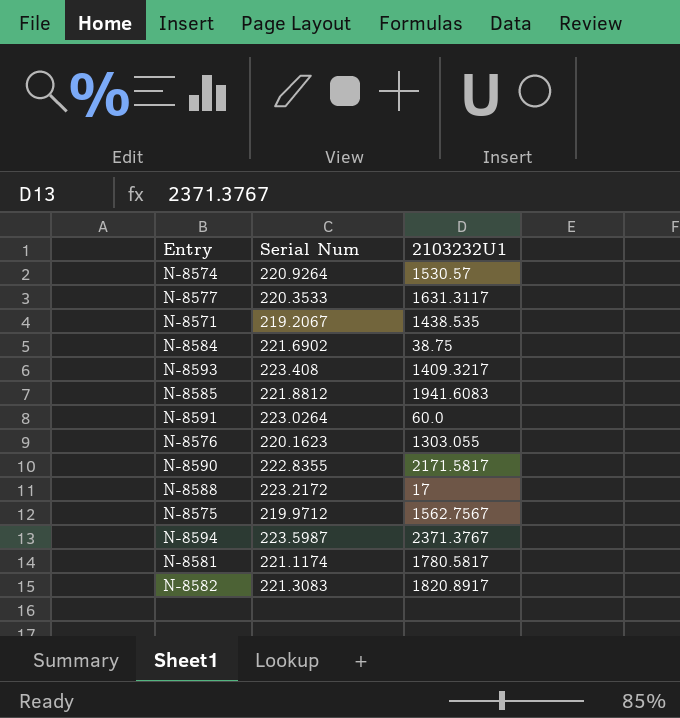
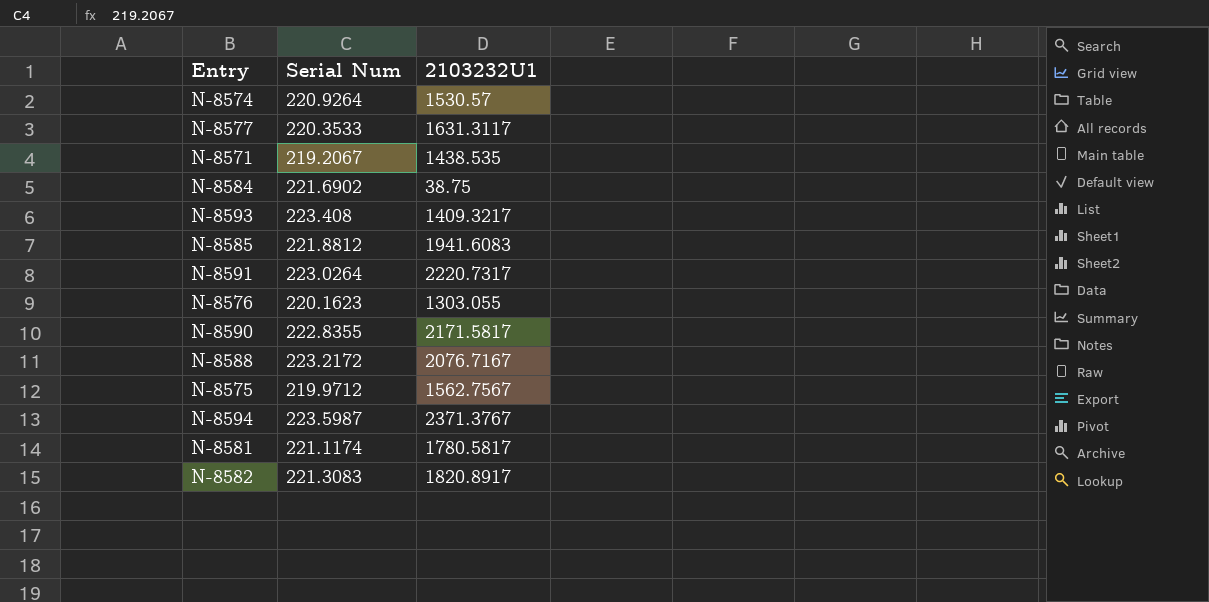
N-8591 | 2103232U1: 60.0 -> 2220.7317
N-8588 | 2103232U1: 17 -> 2076.7167

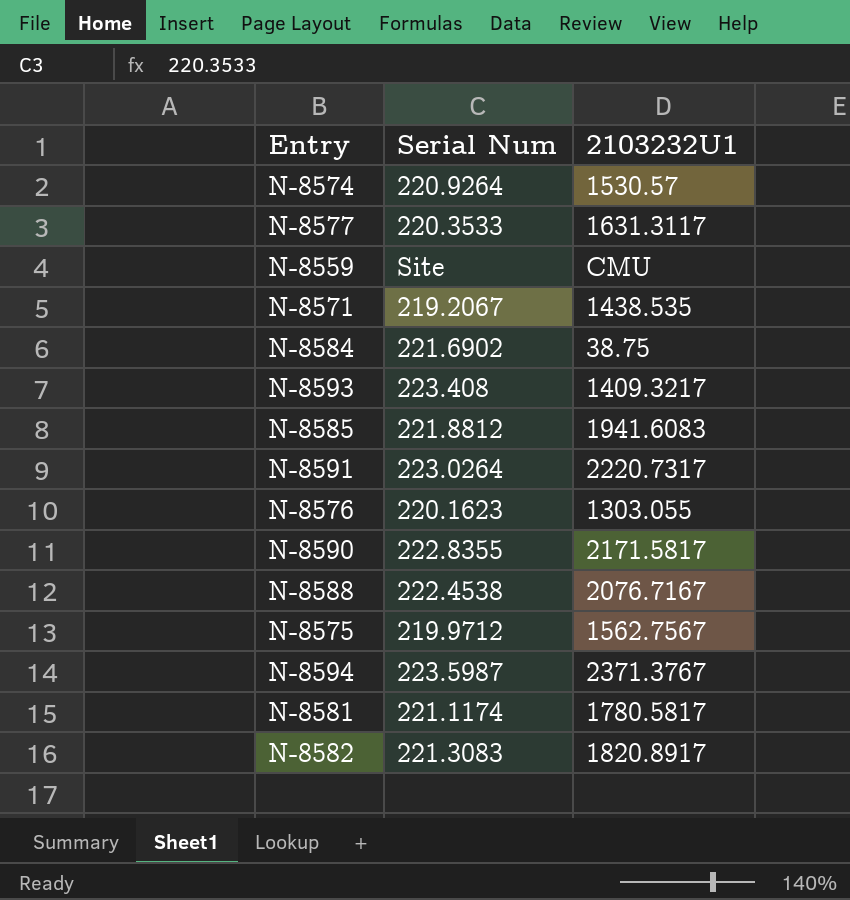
row N-8559: none -> Site | CMU
N-8588 | Serial Num: 223.2172 -> 222.4538

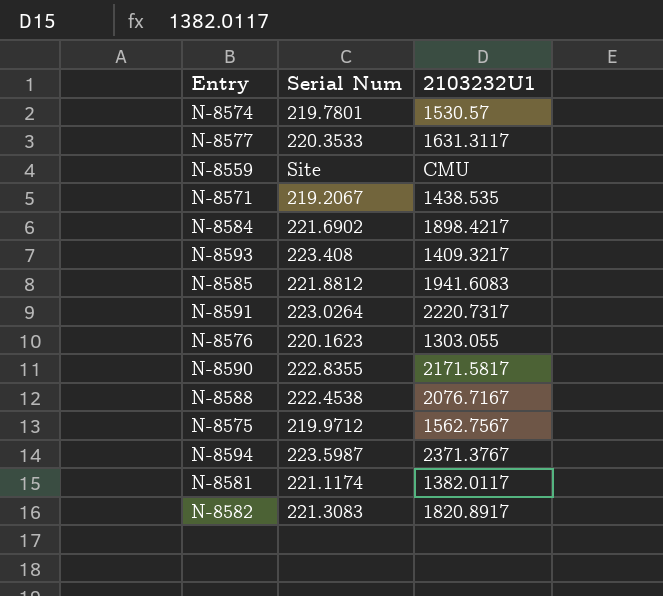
N-8574 | Serial Num: 220.9264 -> 219.7801
N-8584 | 2103232U1: 38.75 -> 1898.4217
N-8581 | 2103232U1: 1780.5817 -> 1382.0117

